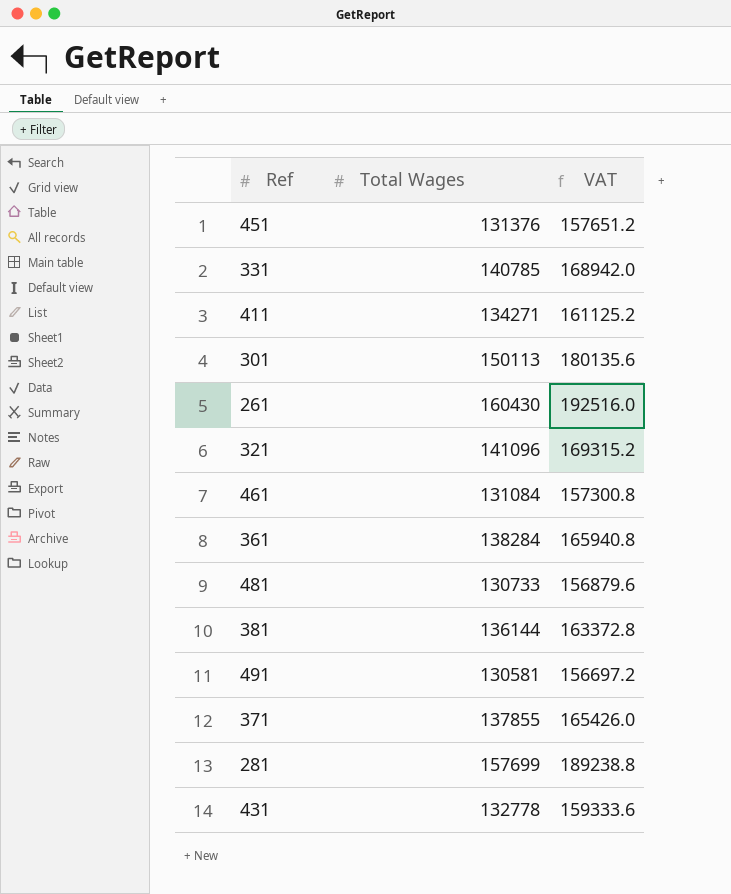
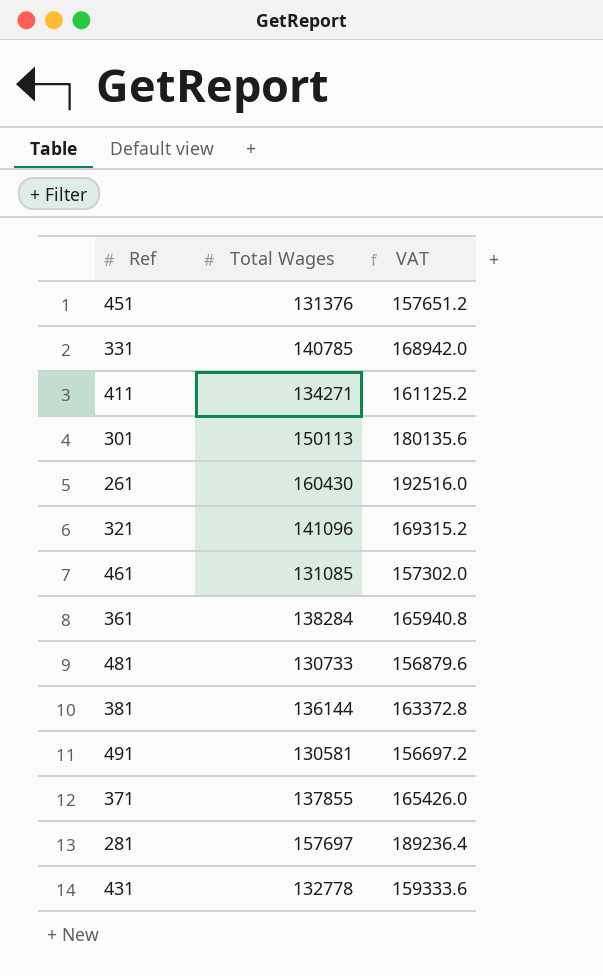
461 | Total Wages: 131084 -> 131085
461 | VAT: 157300.8 -> 157302.0
281 | Total Wages: 157699 -> 157697
281 | VAT: 189238.8 -> 189236.4

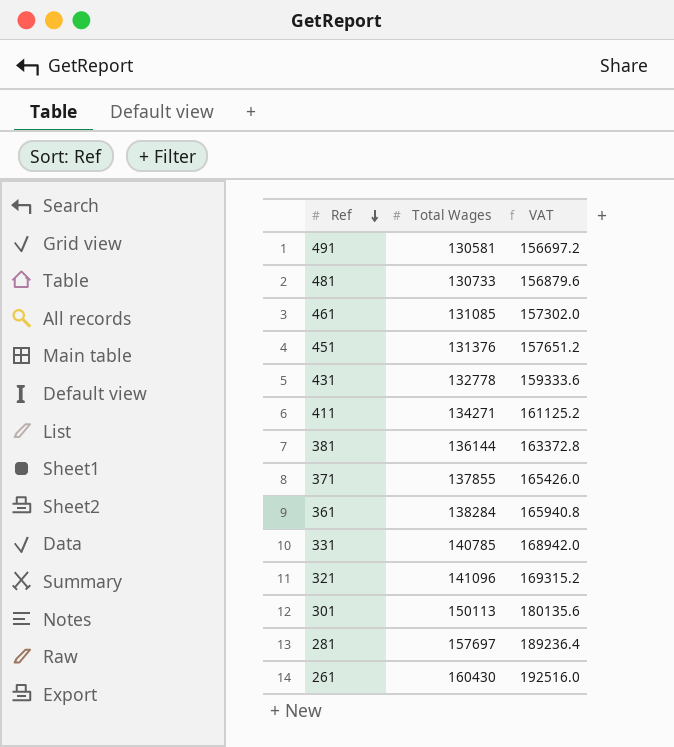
row order: none -> Ref descending

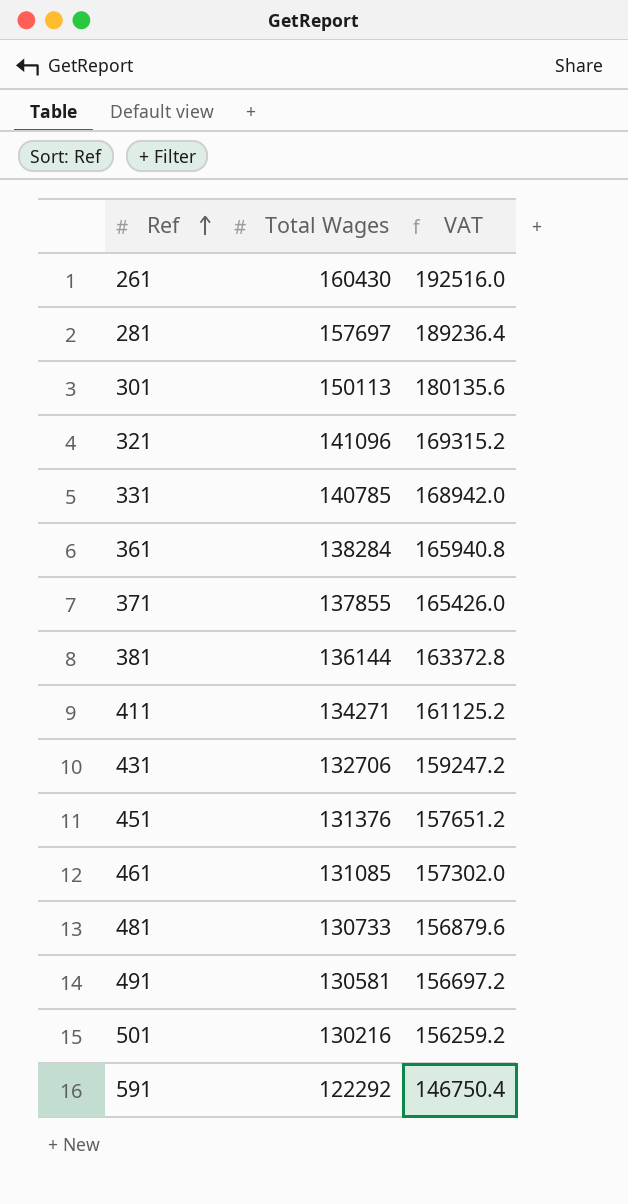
row order: Ref descending -> Ref ascending
431 | Total Wages: 132778 -> 132706
431 | VAT: 159333.6 -> 159247.2
row 501: none -> 130216 | 156259.2
row 591: none -> 122292 | 146750.4

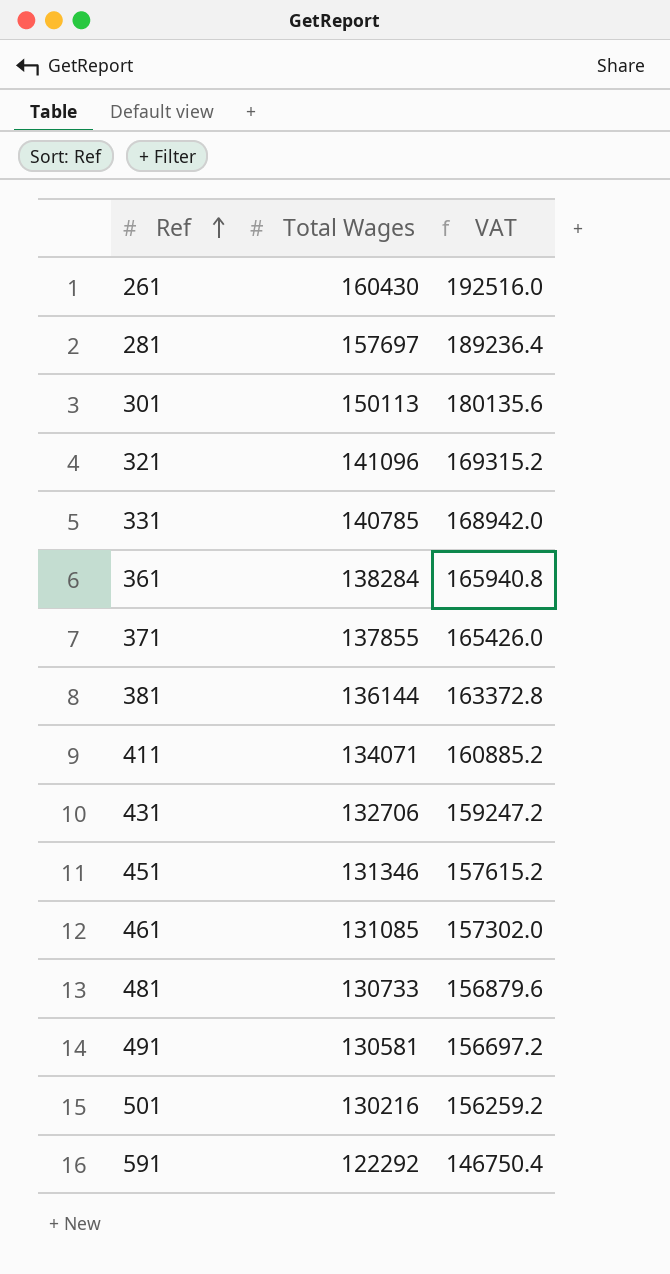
411 | Total Wages: 134271 -> 134071
411 | VAT: 161125.2 -> 160885.2
451 | Total Wages: 131376 -> 131346
451 | VAT: 157651.2 -> 157615.2

